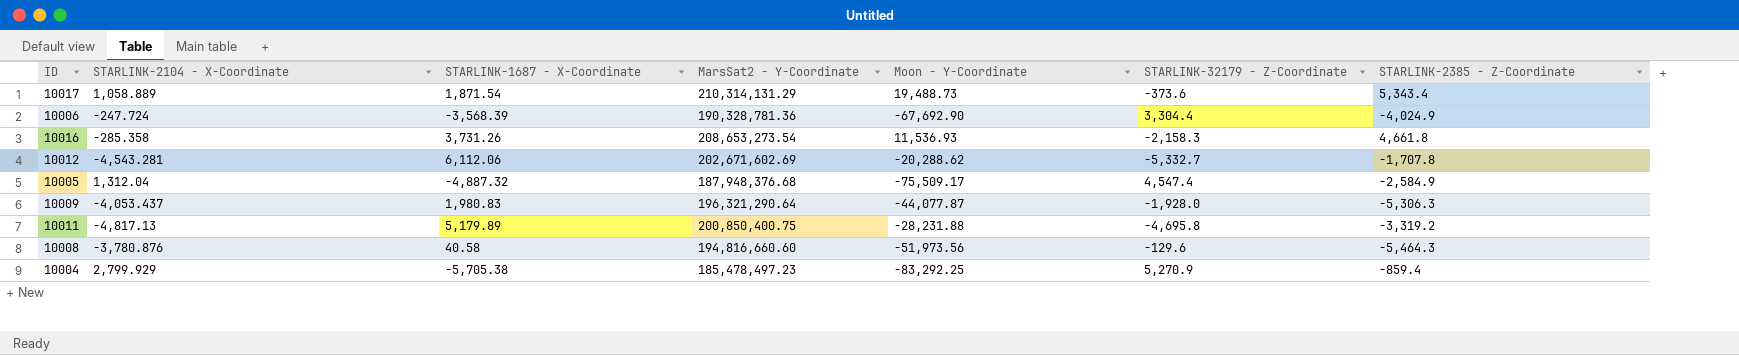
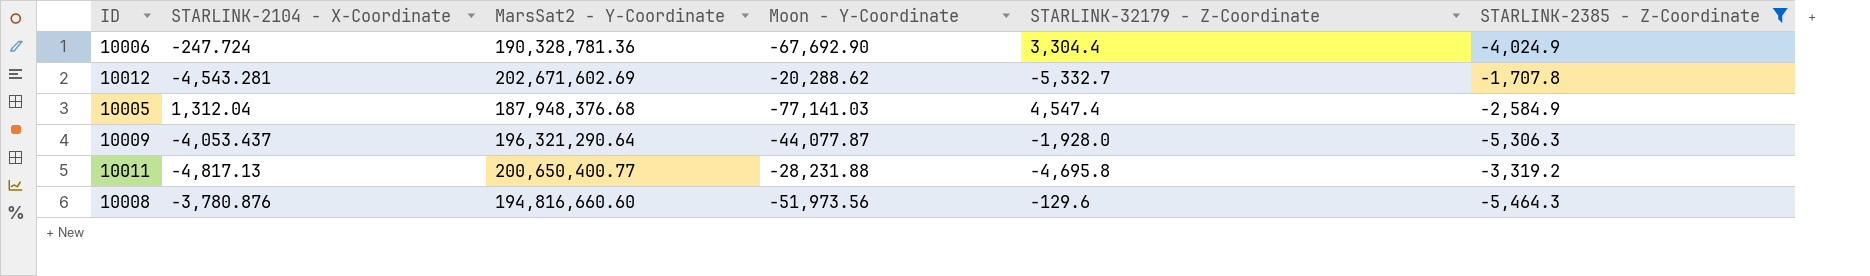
filter: none -> STARLINK-2385 - Z-Coordinate <= -1,707.8
column STARLINK-1687 - X-Coordinate | position: 3 -> none
10005 | Moon - Y-Coordinate: -75,509.17 -> -77,141.03
10011 | MarsSat2 - Y-Coordinate: 200,850,400.75 -> 200,650,400.77

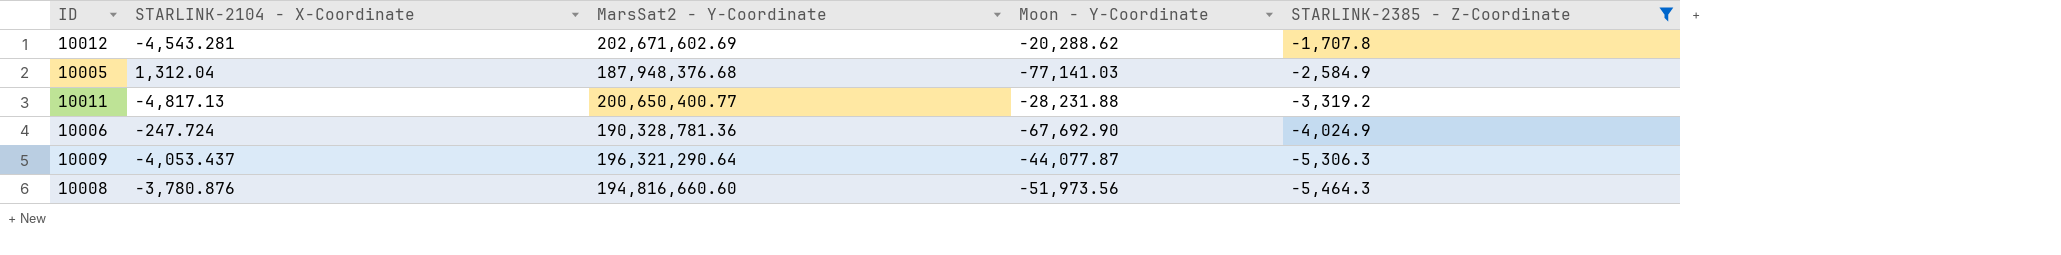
row order: none -> STARLINK-2385 - Z-Coordinate descending
column STARLINK-32179 - Z-Coordinate | position: 5 -> none

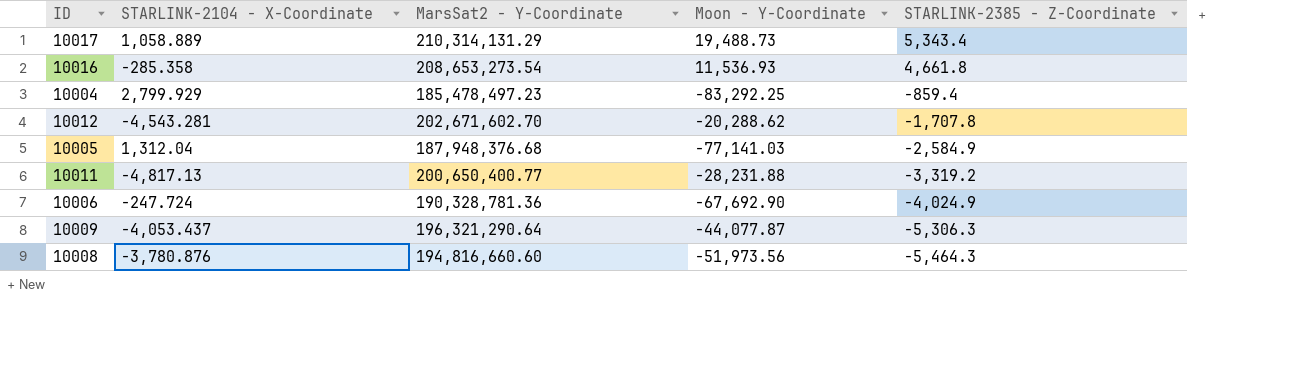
filter: STARLINK-2385 - Z-Coordinate <= -1,707.8 -> none
10012 | MarsSat2 - Y-Coordinate: 202,671,602.69 -> 202,671,602.70

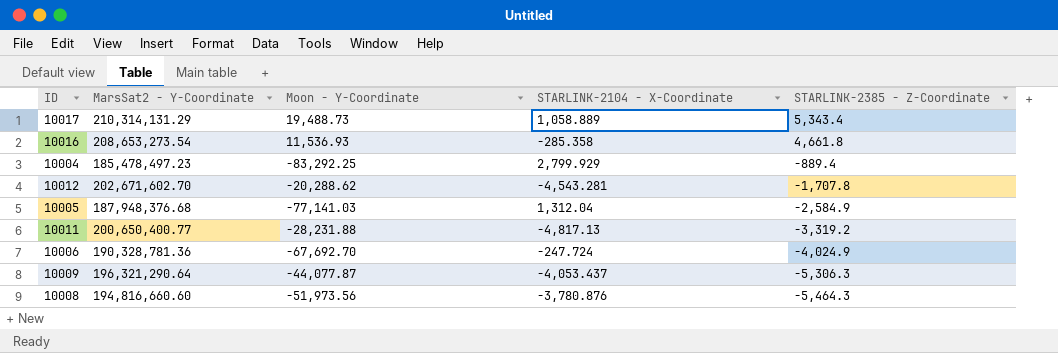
column STARLINK-2104 - X-Coordinate | position: 2 -> 4
10004 | STARLINK-2385 - Z-Coordinate: -859.4 -> -889.4
10006 | Moon - Y-Coordinate: -67,692.90 -> -67,692.70

